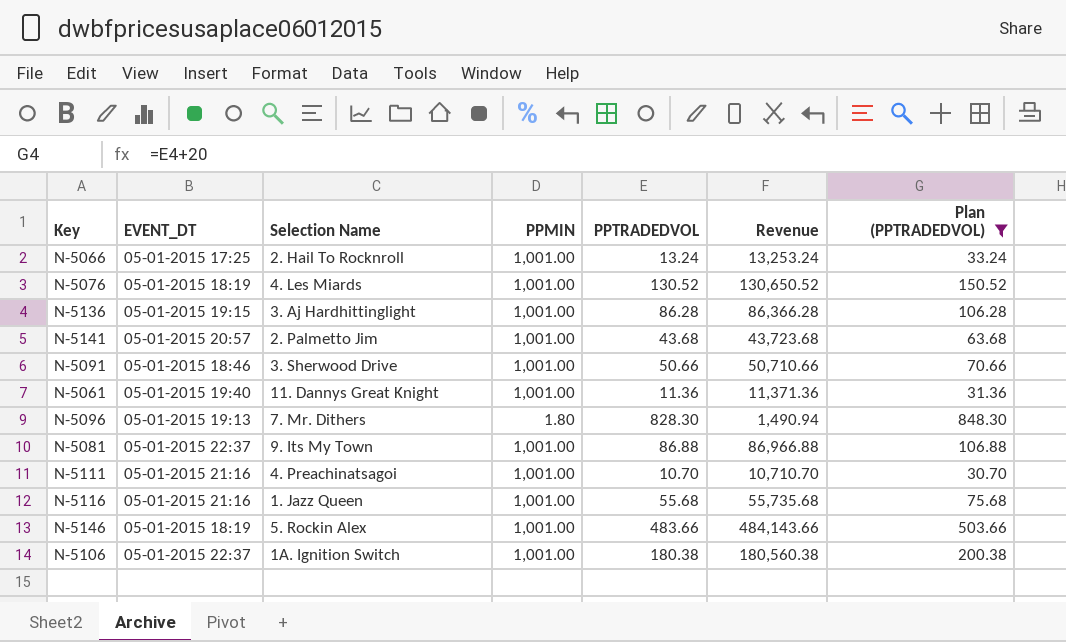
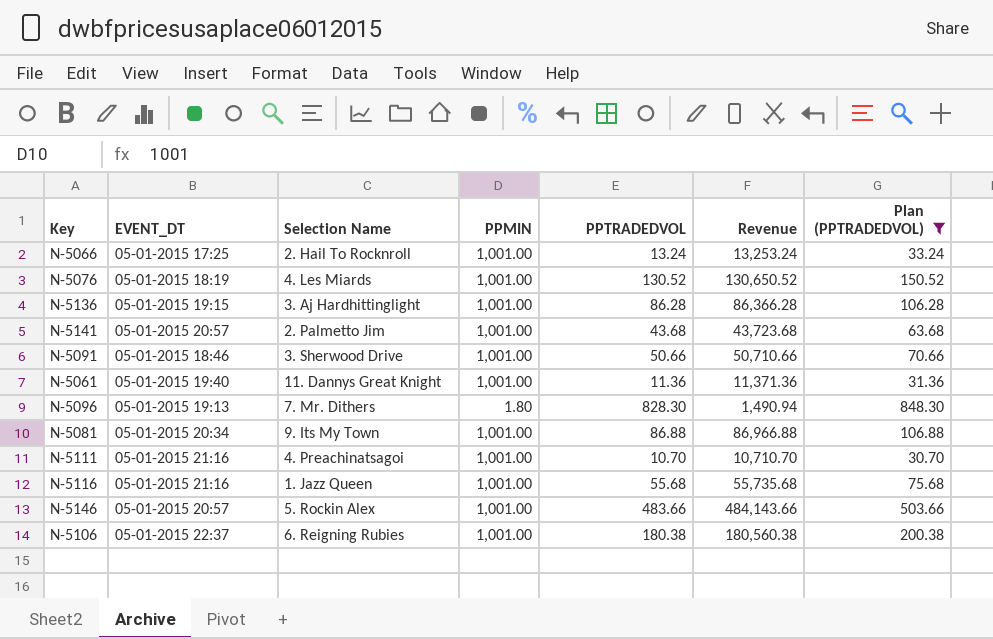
N-5081 | EVENT_DT: 05-01-2015 22:37 -> 05-01-2015 20:34
N-5146 | EVENT_DT: 05-01-2015 18:19 -> 05-01-2015 20:57
N-5106 | Selection Name: 1A. Ignition Switch -> 6. Reigning Rubies

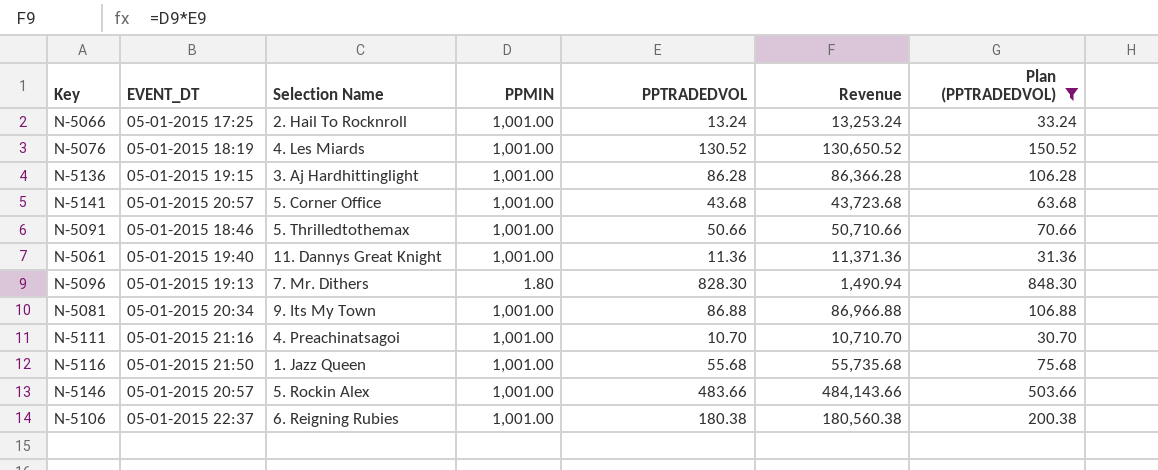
N-5141 | Selection Name: 2. Palmetto Jim -> 5. Corner Office
N-5091 | Selection Name: 3. Sherwood Drive -> 5. Thrilledtothemax
N-5116 | EVENT_DT: 05-01-2015 21:16 -> 05-01-2015 21:50

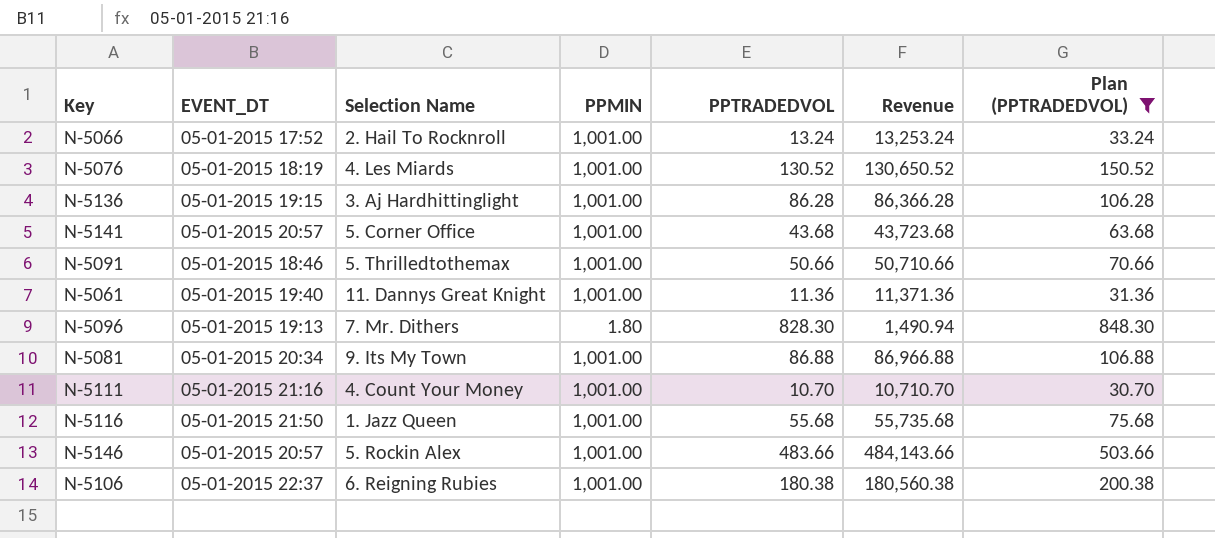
N-5066 | EVENT_DT: 05-01-2015 17:25 -> 05-01-2015 17:52
N-5111 | Selection Name: 4. Preachinatsagoi -> 4. Count Your Money

